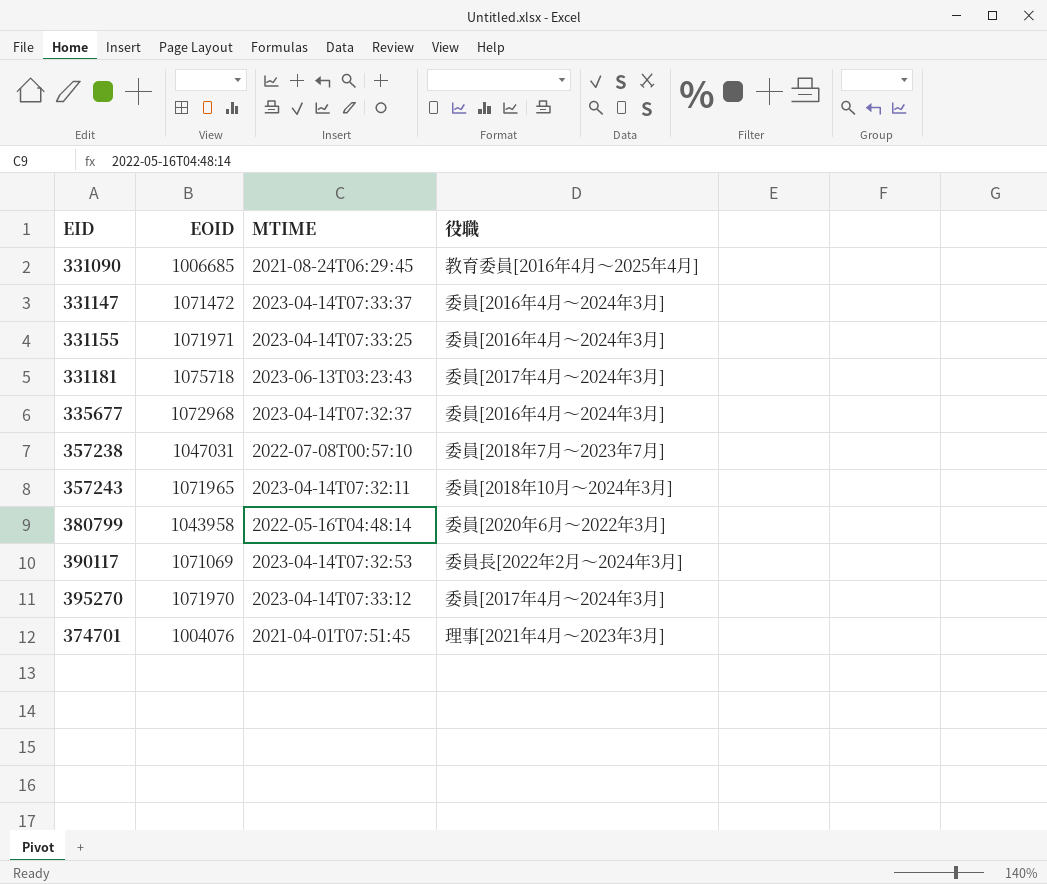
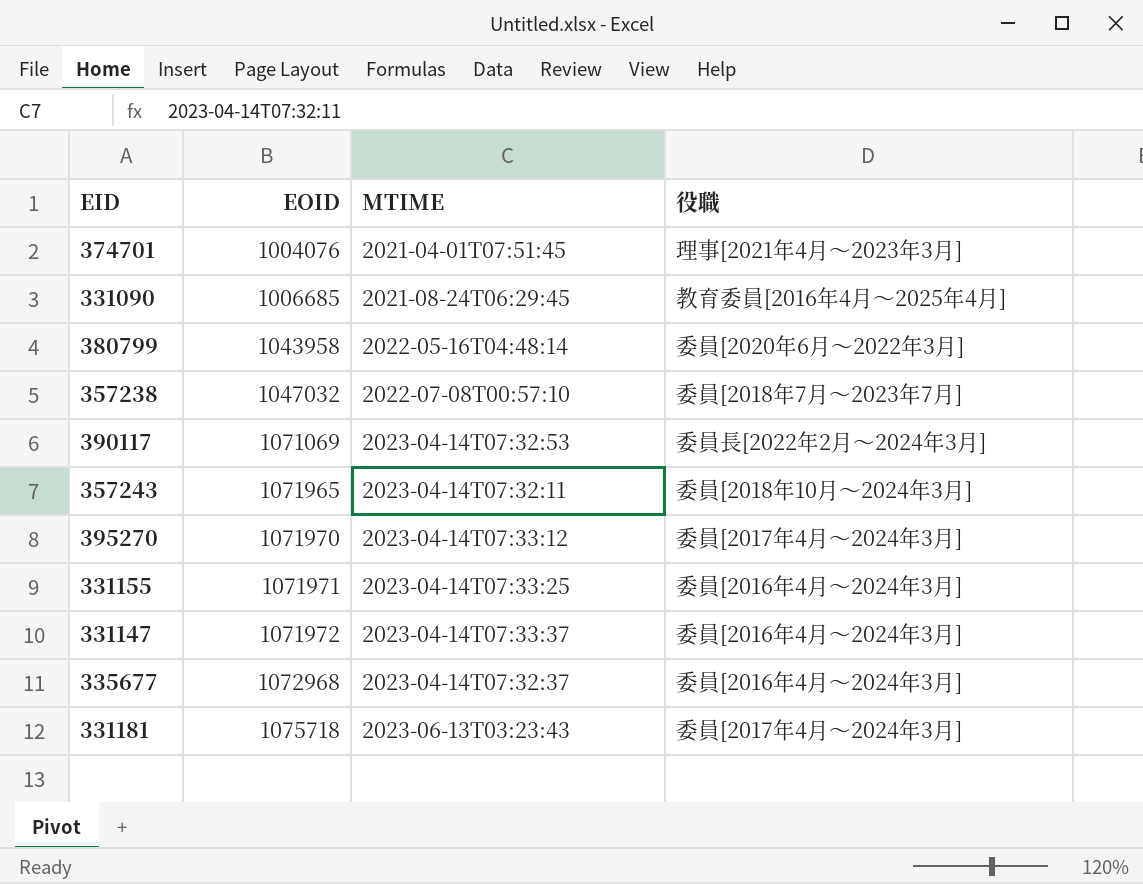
row order: none -> EOID ascending
357238 | EOID: 1047031 -> 1047032
331147 | EOID: 1071472 -> 1071972

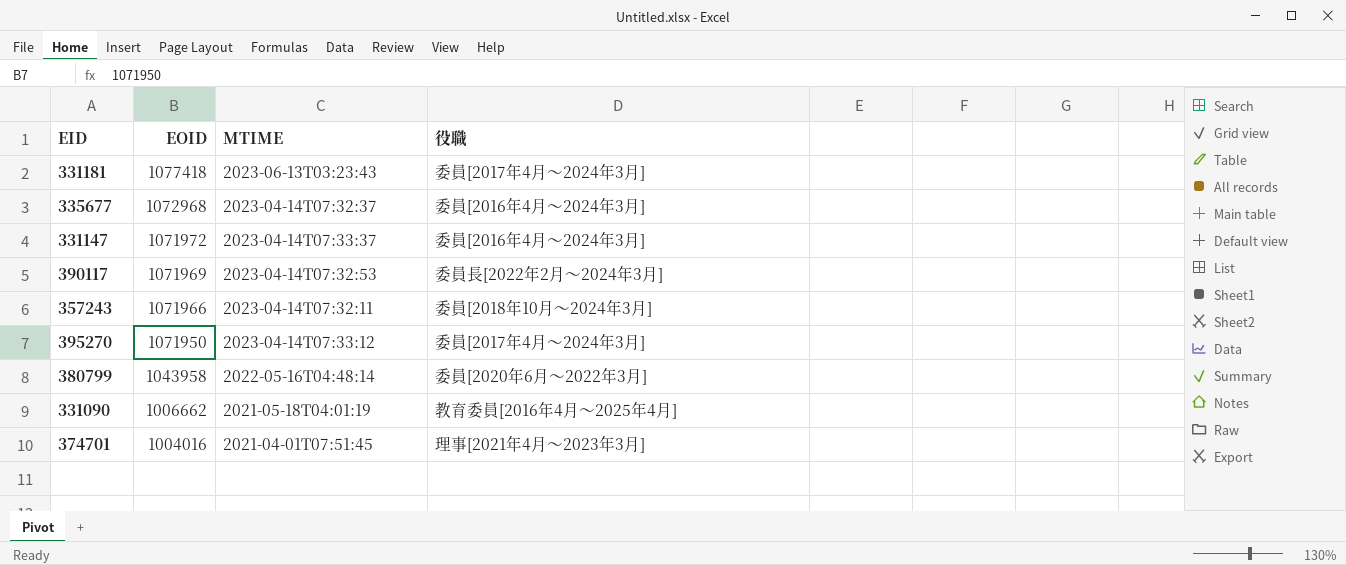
row order: EOID ascending -> EOID descending
row 357238: 1047032 | 2022-07-08T00:57:10 | 委員[2018年7月〜2023年7月] -> none
row 331155: 1071971 | 2023-04-14T07:33:25 | 委員[2016年4月〜2024年3月] -> none
331181 | EOID: 1075718 -> 1077418
390117 | EOID: 1071069 -> 1071969
357243 | EOID: 1071965 -> 1071966
395270 | EOID: 1071970 -> 1071950
331090 | EOID: 1006685 -> 1006662
331090 | MTIME: 2021-08-24T06:29:45 -> 2021-05-18T04:01:19
374701 | EOID: 1004076 -> 1004016

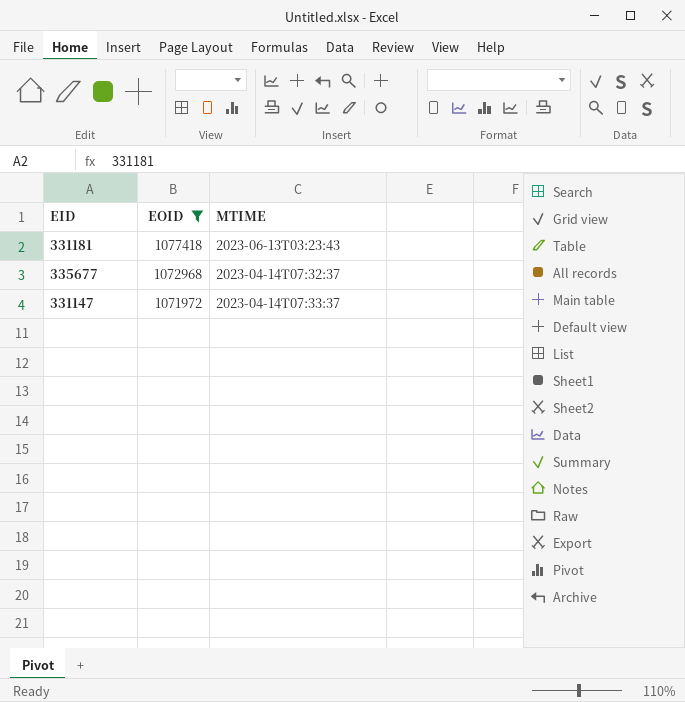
filter: none -> EOID >= 1071972
column 役職 | position: 4 -> none

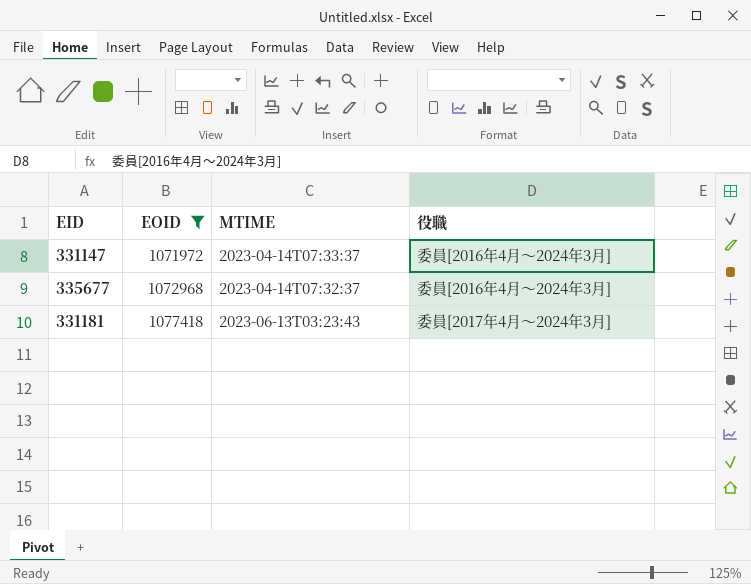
row order: EOID descending -> EOID ascending
column 役職 | position: none -> 4

